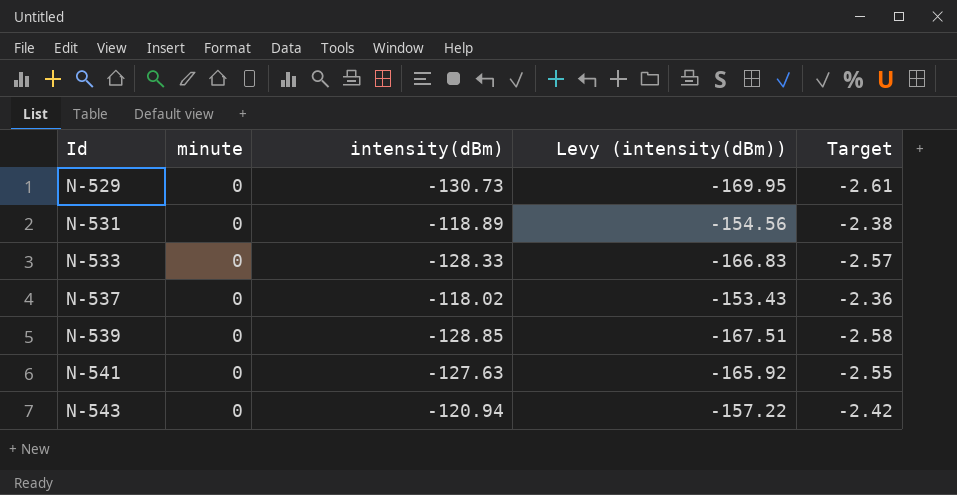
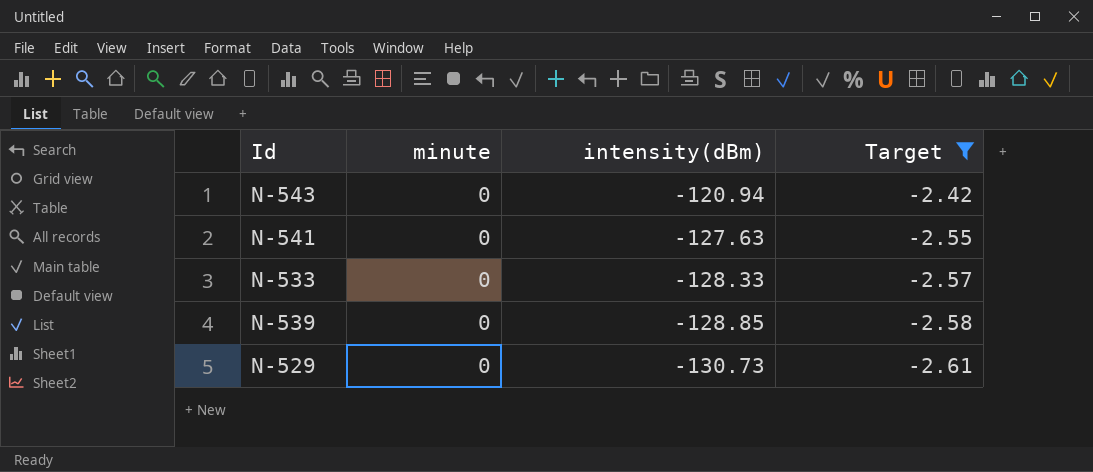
filter: none -> Target <= -2.42
row order: Id ascending -> intensity(dBm) descending
column Levy (intensity(dBm)) | formula: [intensity(dBm)] * 1.3 -> none

